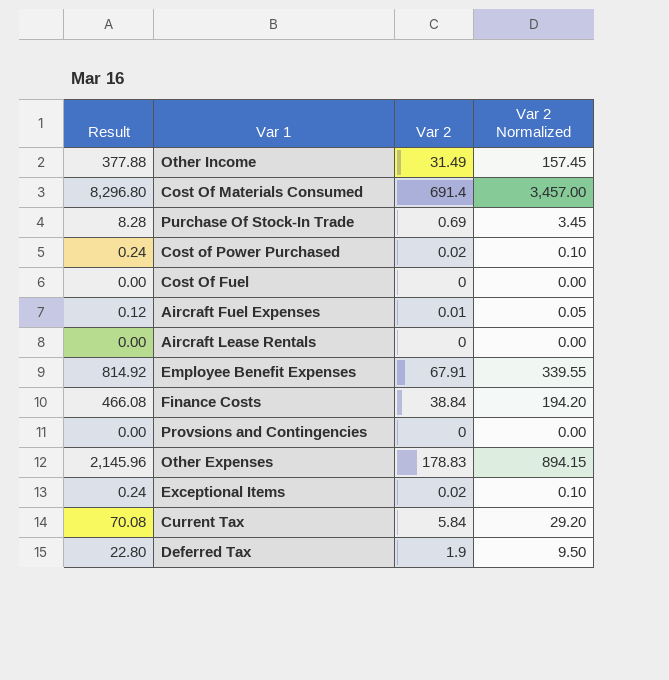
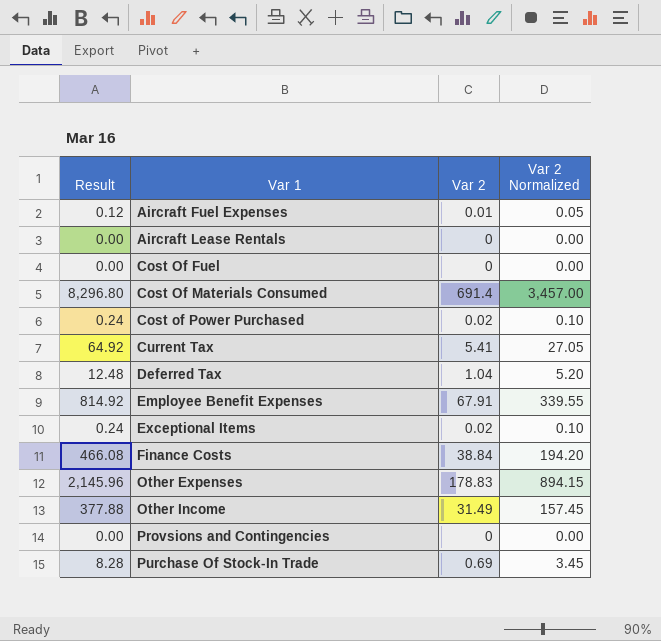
row order: none -> Var 1 ascending
Current Tax | Result: 70.08 -> 64.92
Current Tax | Var 2: 5.84 -> 5.41
Current Tax | Var 2 Normalized: 29.20 -> 27.05
Deferred Tax | Result: 22.80 -> 12.48
Deferred Tax | Var 2: 1.9 -> 1.04
Deferred Tax | Var 2 Normalized: 9.50 -> 5.20

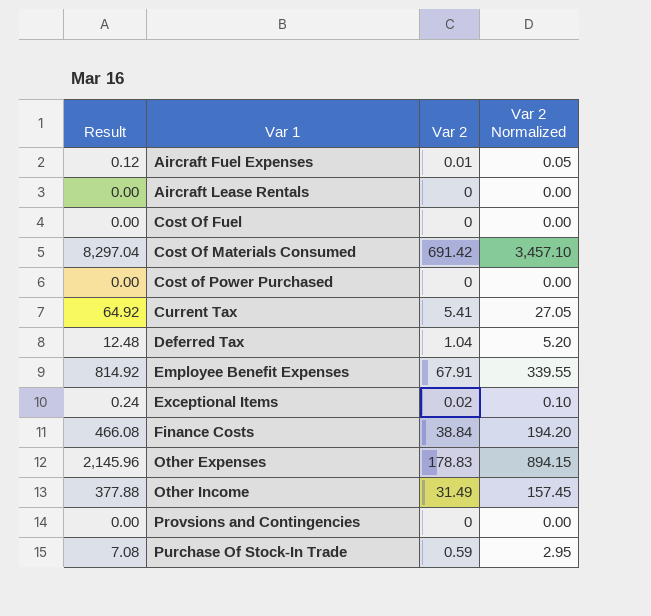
Cost Of Materials Consumed | Result: 8,296.80 -> 8,297.04
Cost Of Materials Consumed | Var 2: 691.4 -> 691.42
Cost Of Materials Consumed | Var 2 Normalized: 3,457.00 -> 3,457.10
Cost of Power Purchased | Result: 0.24 -> 0.00
Cost of Power Purchased | Var 2: 0.02 -> 0
Cost of Power Purchased | Var 2 Normalized: 0.10 -> 0.00
Purchase Of Stock-In Trade | Result: 8.28 -> 7.08
Purchase Of Stock-In Trade | Var 2: 0.69 -> 0.59
Purchase Of Stock-In Trade | Var 2 Normalized: 3.45 -> 2.95

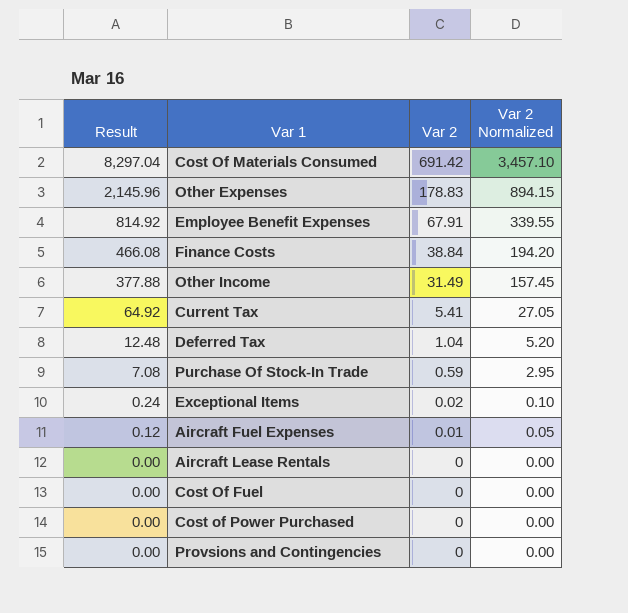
row order: Var 1 ascending -> Result descending

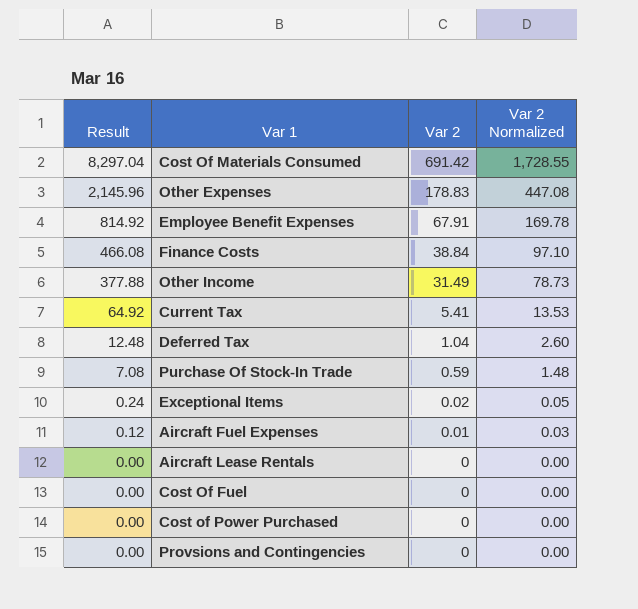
column Var 2 Normalized | formula: [Var 2] * 5 -> [Var 2] * 2.5

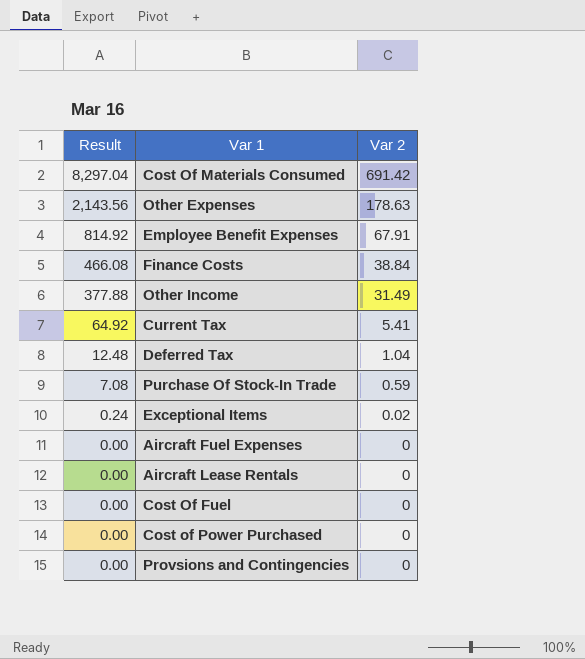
column Var 2 Normalized | formula: [Var 2] * 2.5 -> none
Other Expenses | Result: 2,145.96 -> 2,143.56
Other Expenses | Var 2: 178.83 -> 178.63
Aircraft Fuel Expenses | Result: 0.12 -> 0.00
Aircraft Fuel Expenses | Var 2: 0.01 -> 0

